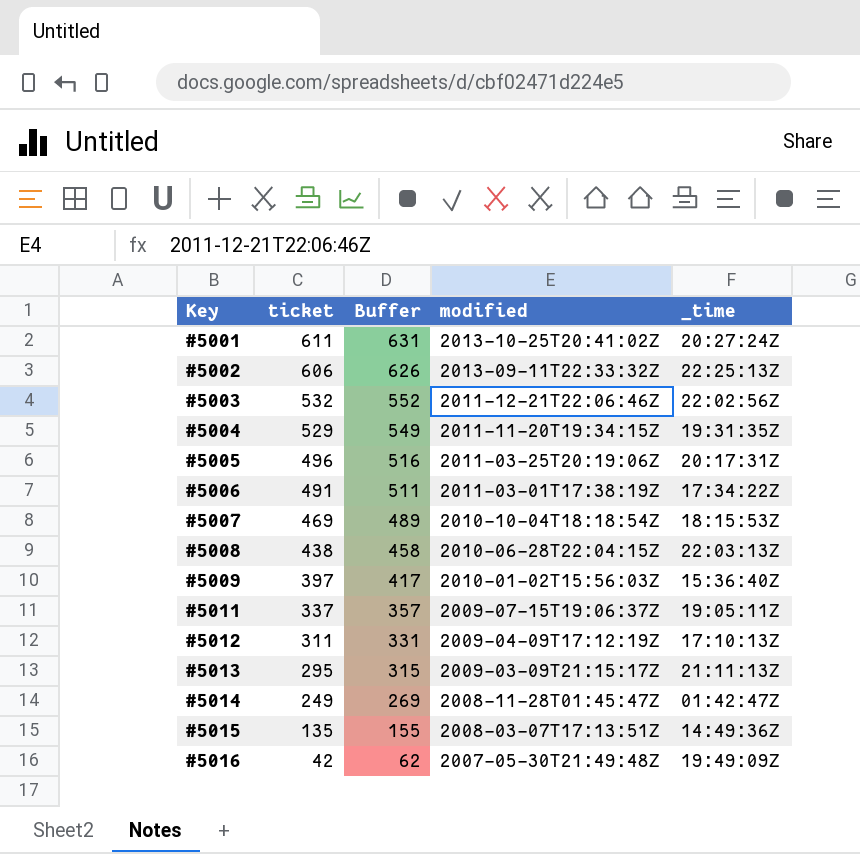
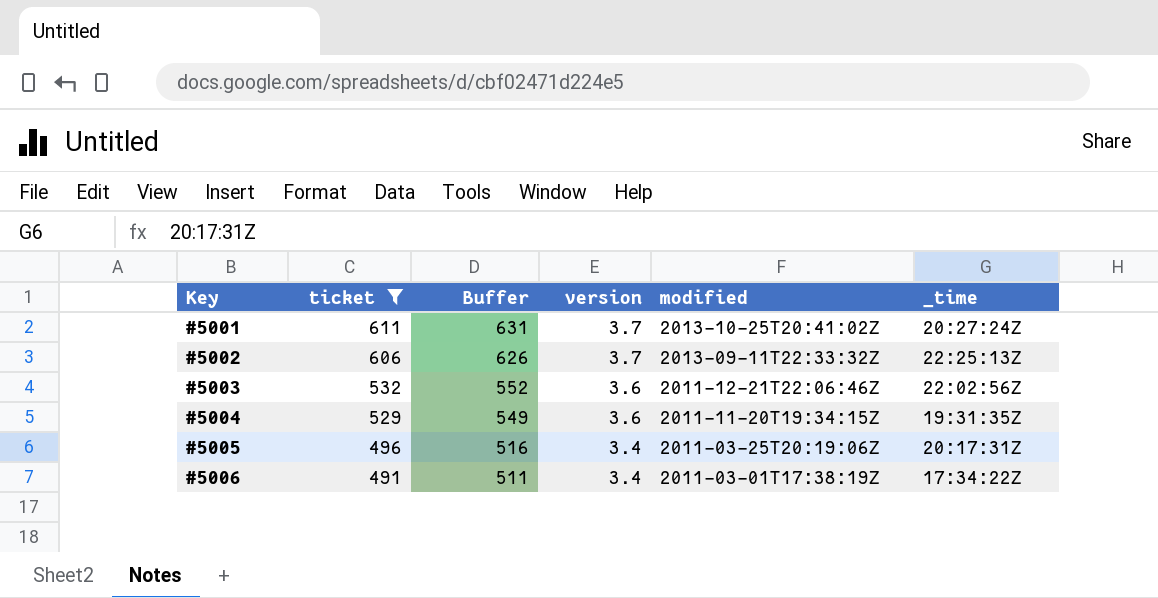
filter: none -> ticket >= 491
column version | position: none -> 4

